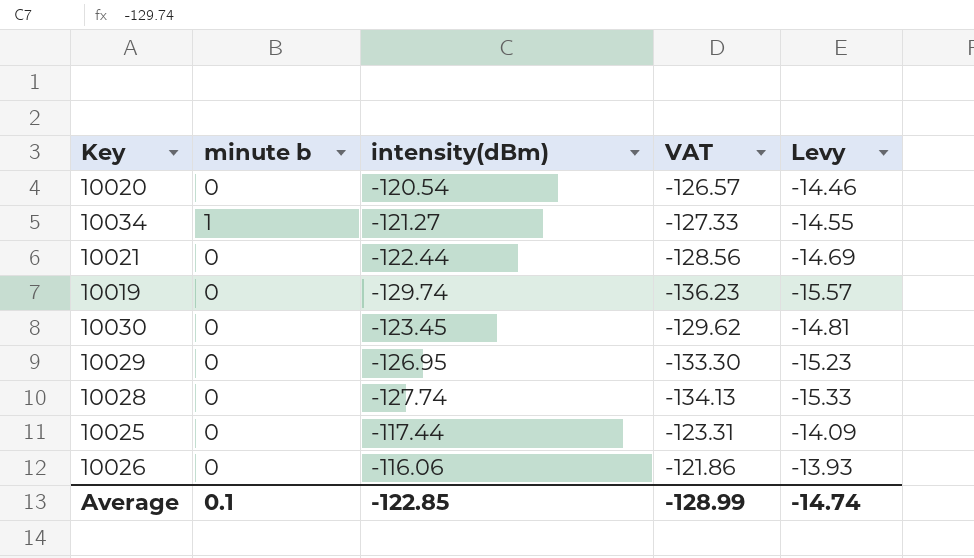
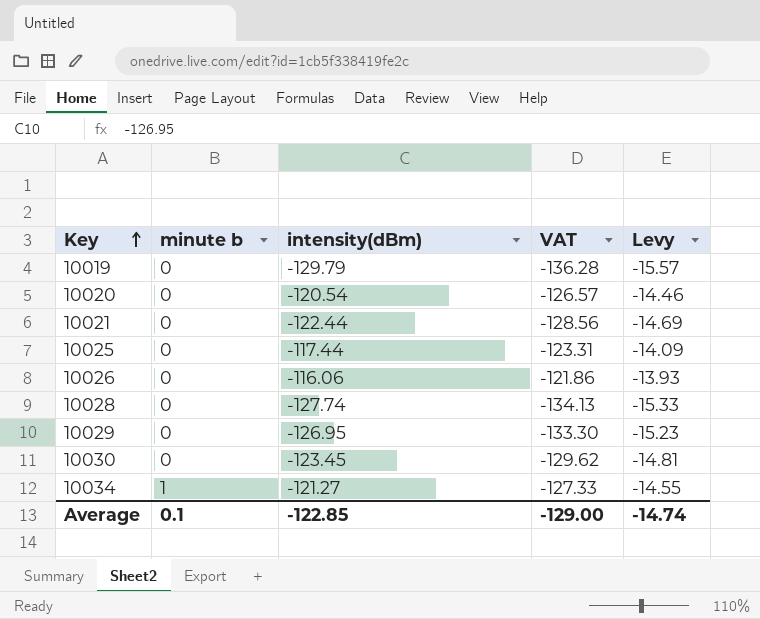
row order: none -> Key ascending
10019 | intensity(dBm): -129.74 -> -129.79
10019 | VAT: -136.23 -> -136.28
Average | VAT: -128.99 -> -129.00

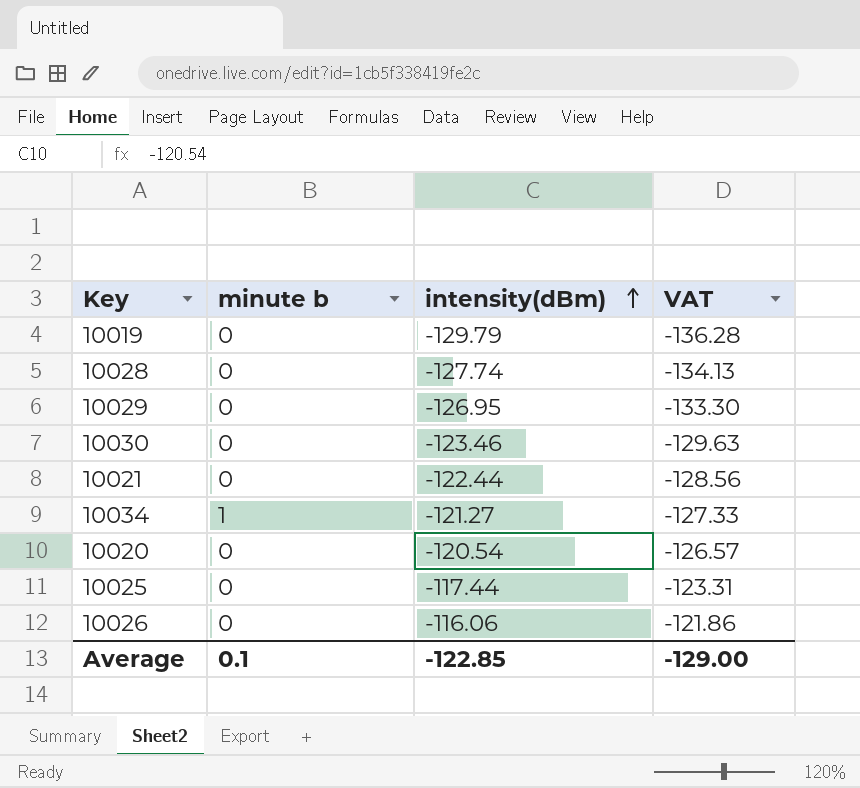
row order: Key ascending -> intensity(dBm) ascending
column Levy | formula: [intensity(dBm)] * 0.12 -> none
10030 | intensity(dBm): -123.45 -> -123.46
10030 | VAT: -129.62 -> -129.63

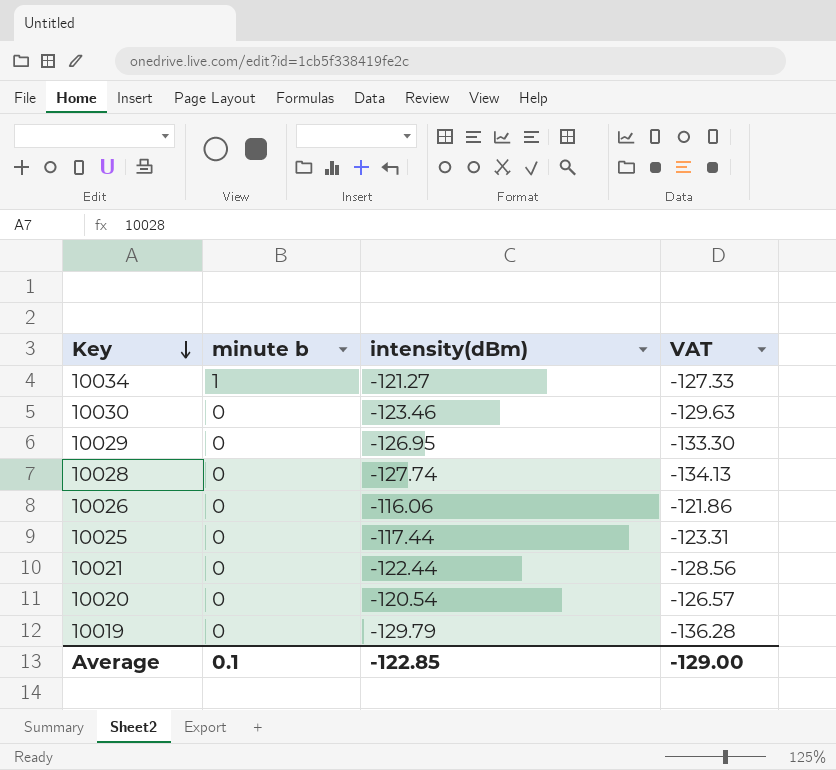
row order: intensity(dBm) ascending -> Key descending

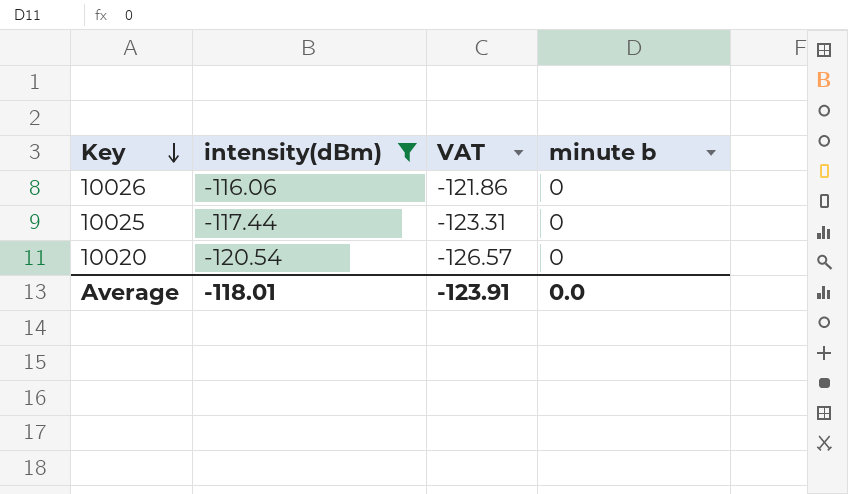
filter: none -> intensity(dBm) >= -120.54
column minute b | position: 2 -> 4
Average | intensity(dBm): -122.85 -> -118.01
Average | VAT: -129.00 -> -123.91
Average | minute b: 0.1 -> 0.0

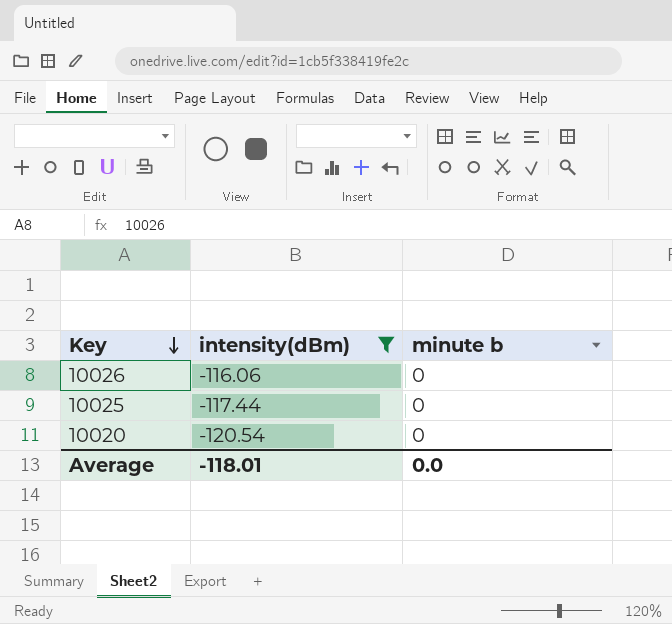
column VAT | formula: [intensity(dBm)] * 1.05 -> none

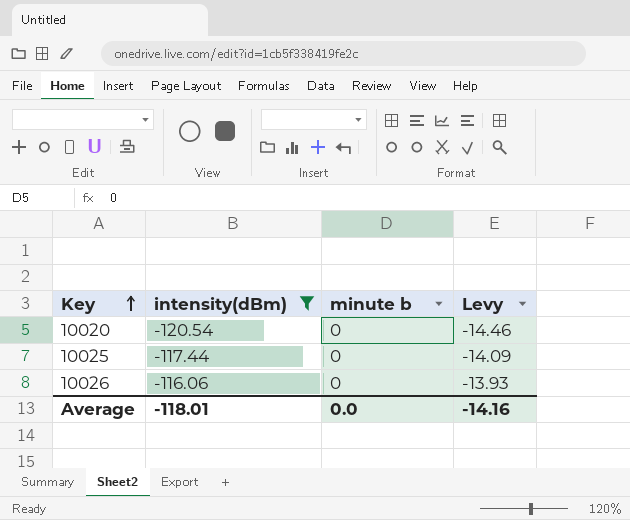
row order: Key descending -> Key ascending
column Levy | formula: none -> [intensity(dBm)] * 0.12

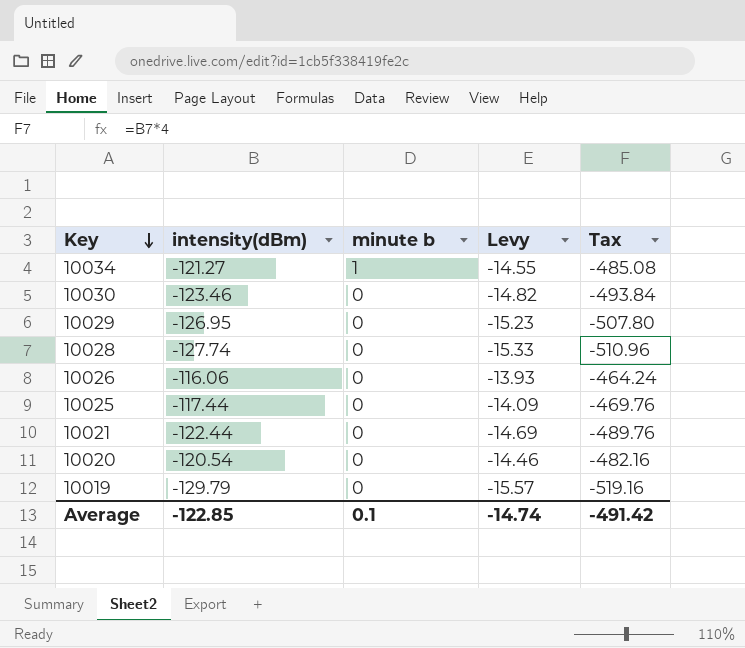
filter: intensity(dBm) >= -120.54 -> none
row order: Key ascending -> Key descending
column Tax | formula: none -> [intensity(dBm)] * 4
Average | intensity(dBm): -118.01 -> -122.85
Average | minute b: 0.0 -> 0.1
Average | Levy: -14.16 -> -14.74

